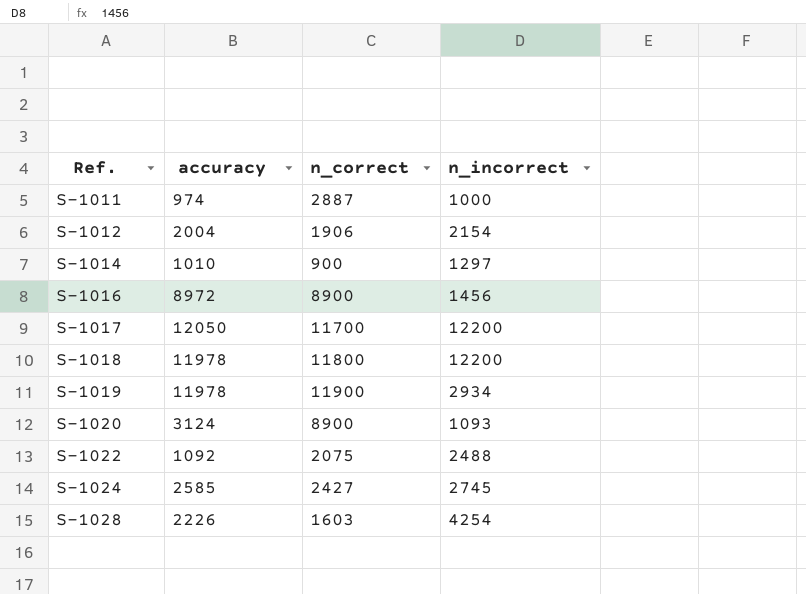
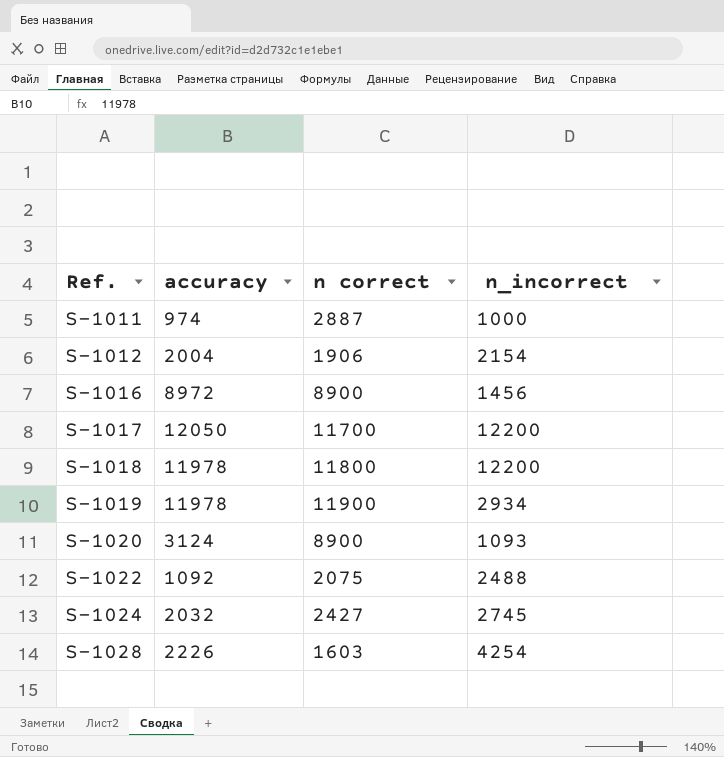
column name: n_correct -> n correct
row S-1014: 1010 | 900 | 1297 -> none
S-1024 | accuracy: 2585 -> 2032

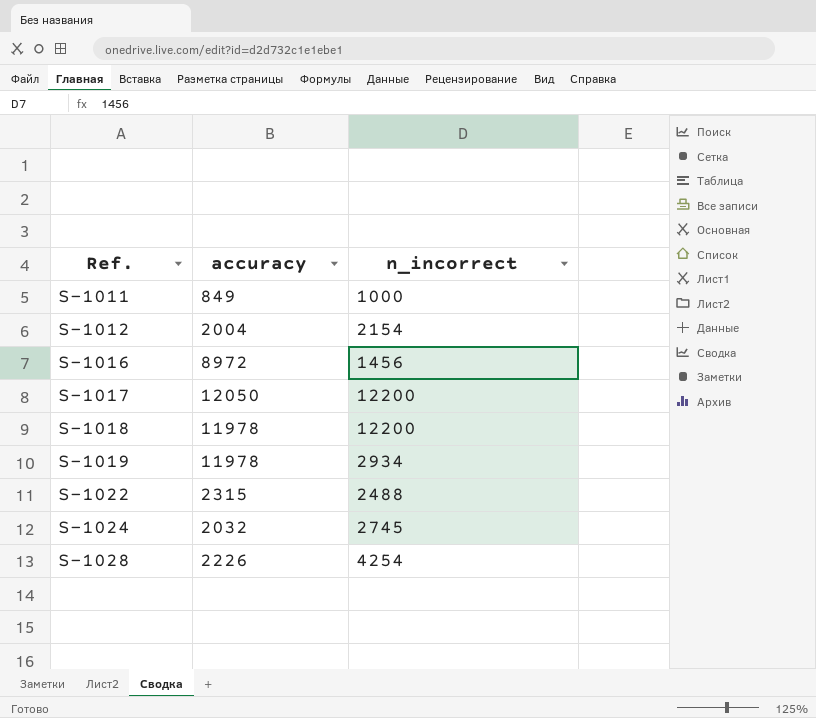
column n correct | position: 3 -> none
row S-1020: 3124 | 8900 | 1093 -> none
S-1011 | accuracy: 974 -> 849
S-1022 | accuracy: 1092 -> 2315

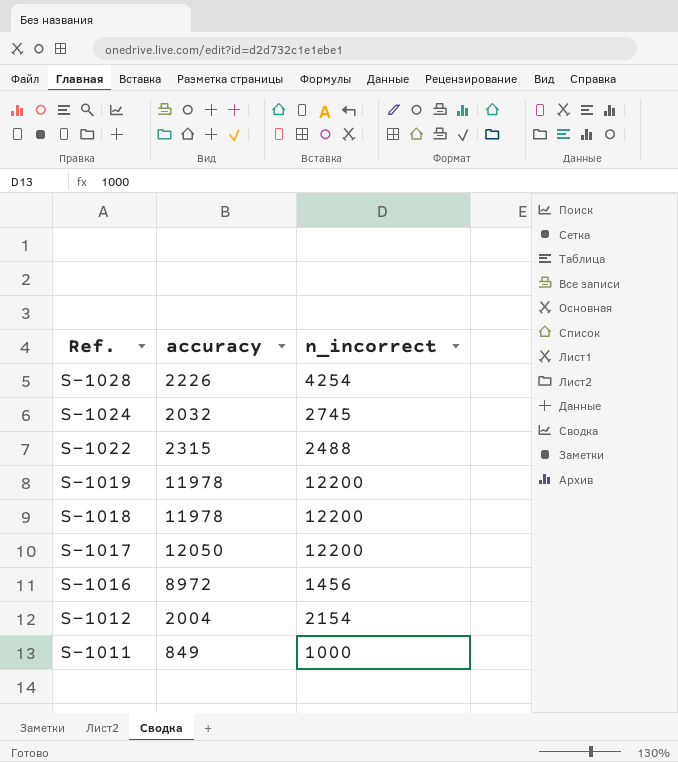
row order: Ref. ascending -> Ref. descending
S-1019 | n_incorrect: 2934 -> 12200

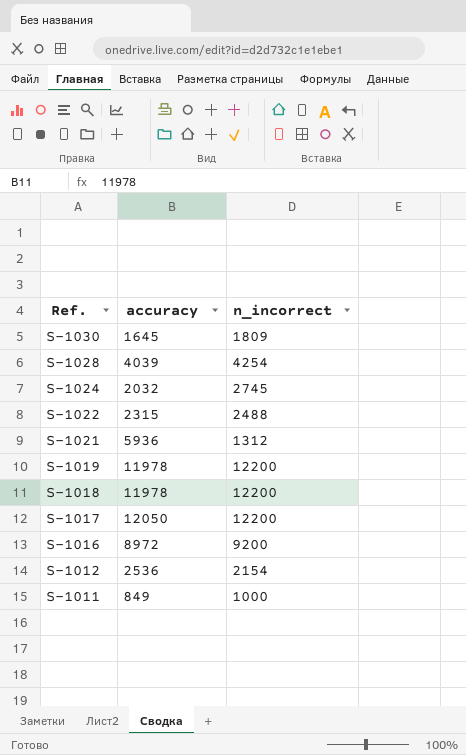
row S-1030: none -> 1645 | 1809
S-1028 | accuracy: 2226 -> 4039
row S-1021: none -> 5936 | 1312
S-1016 | n_incorrect: 1456 -> 9200
S-1012 | accuracy: 2004 -> 2536

